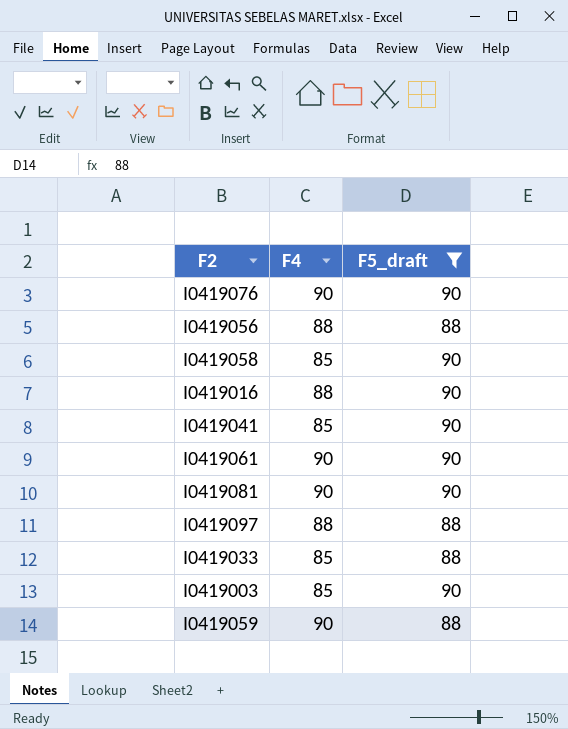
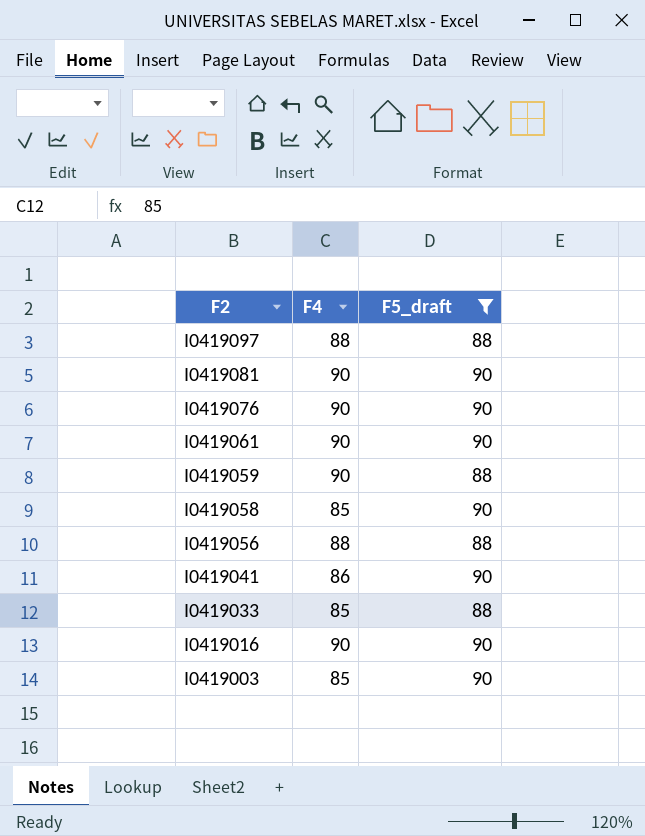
row order: none -> F2 descending
I0419041 | F4: 85 -> 86
I0419016 | F4: 88 -> 90

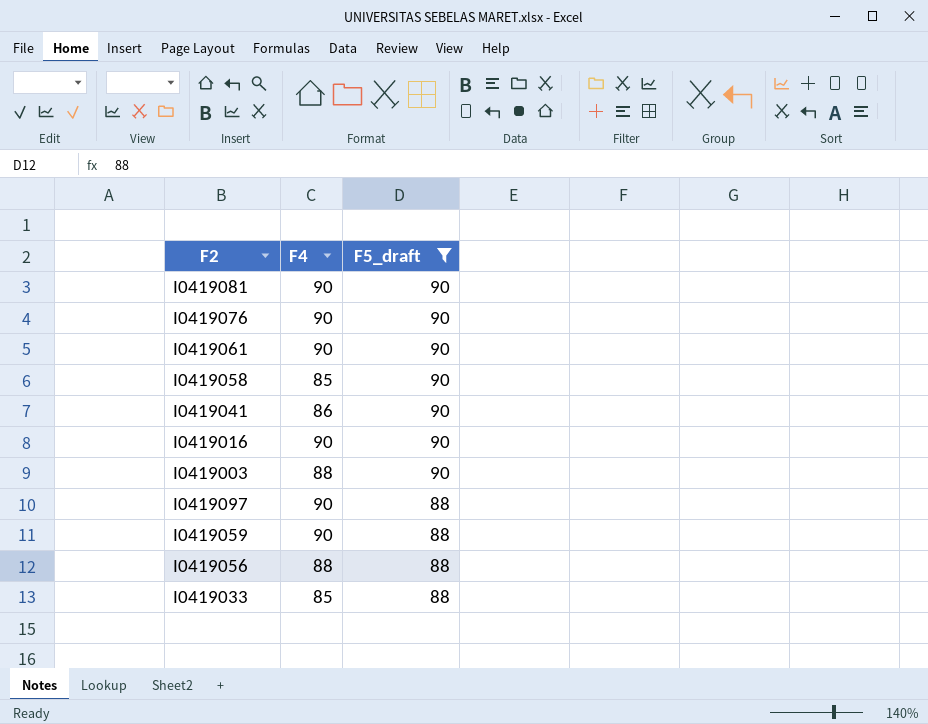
row order: F2 descending -> F5_draft descending
I0419003 | F4: 85 -> 88
I0419097 | F4: 88 -> 90

